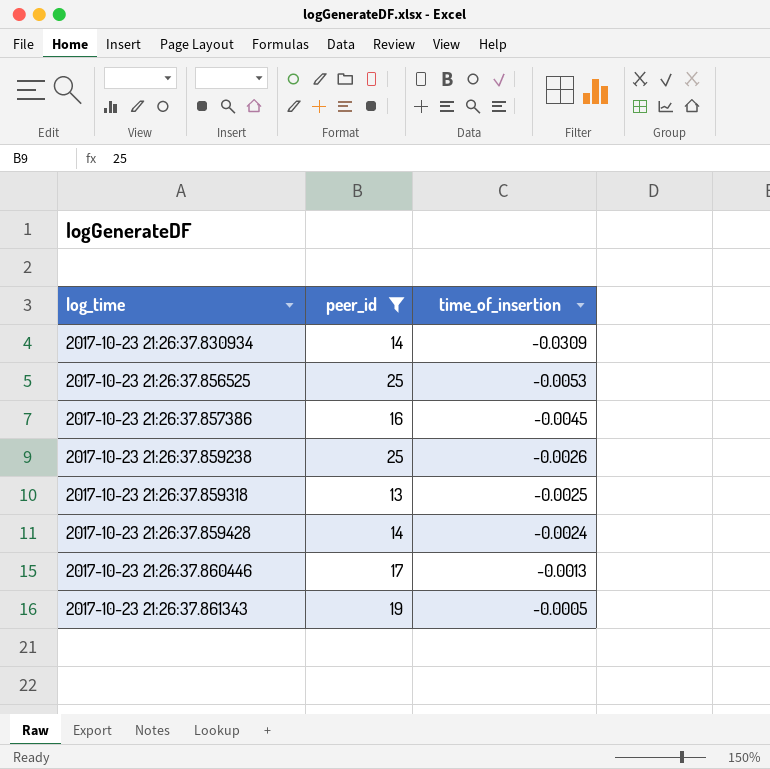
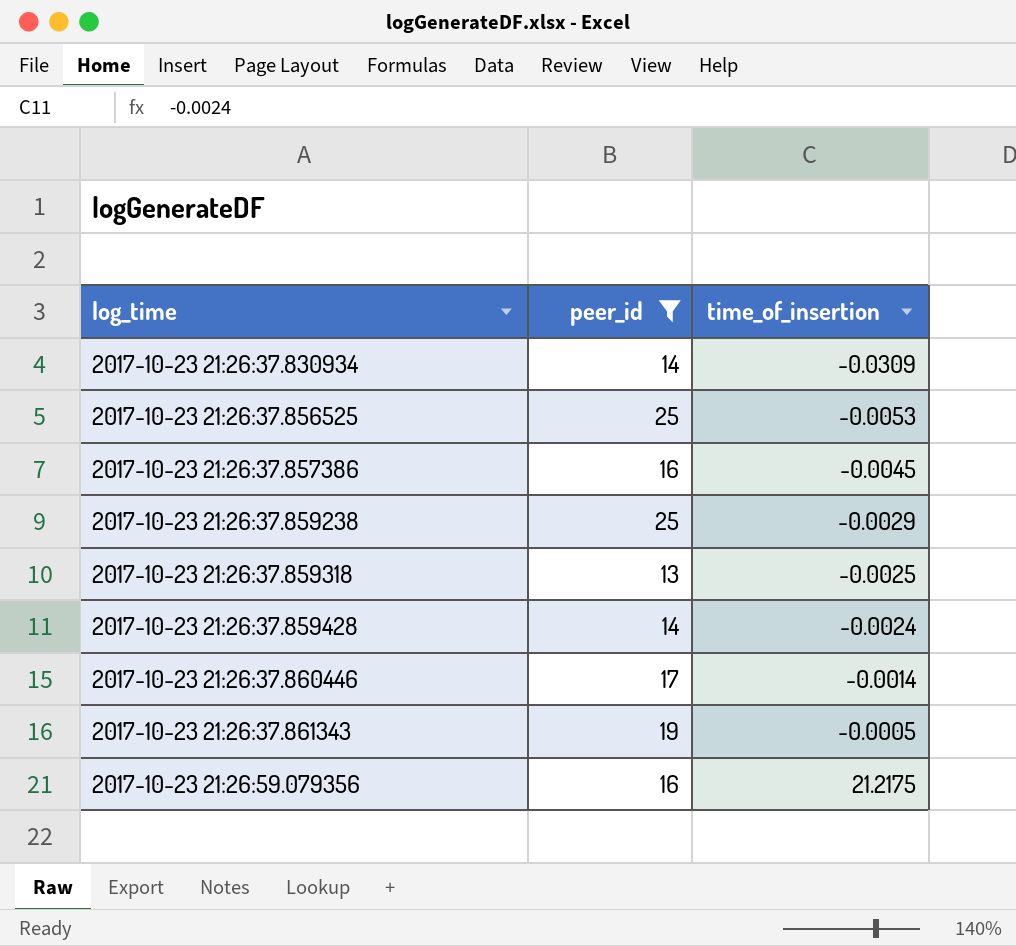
2017-10-23 21:26:37.859238 | time_of_insertion: -0.0026 -> -0.0029
2017-10-23 21:26:37.860446 | time_of_insertion: -0.0013 -> -0.0014
row 2017-10-23 21:26:59.079356: none -> 16 | 21.2175

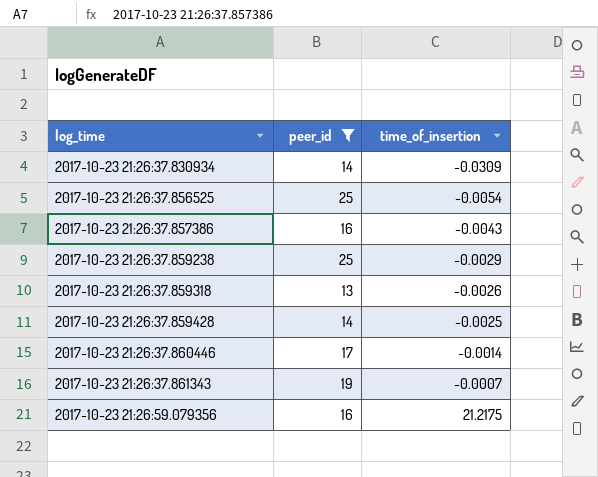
2017-10-23 21:26:37.856525 | time_of_insertion: -0.0053 -> -0.0054
2017-10-23 21:26:37.857386 | time_of_insertion: -0.0045 -> -0.0043
2017-10-23 21:26:37.859318 | time_of_insertion: -0.0025 -> -0.0026
2017-10-23 21:26:37.859428 | time_of_insertion: -0.0024 -> -0.0025
2017-10-23 21:26:37.861343 | time_of_insertion: -0.0005 -> -0.0007

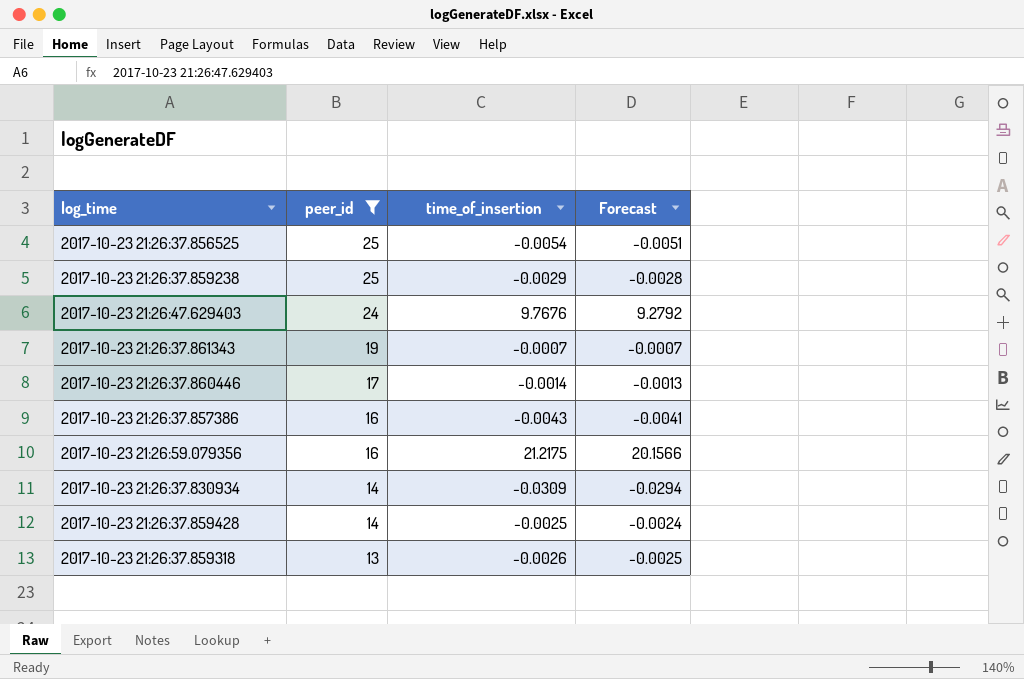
row order: log_time ascending -> peer_id descending
column Forecast | formula: none -> [time_of_insertion] * 0.95
row 2017-10-23 21:26:47.629403: none -> 24 | 9.7676 | 9.2792

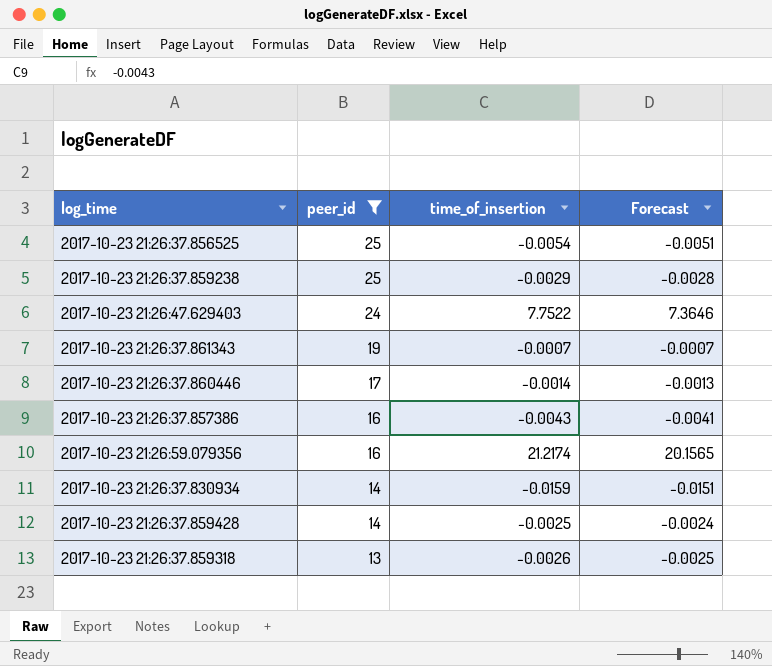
2017-10-23 21:26:47.629403 | time_of_insertion: 9.7676 -> 7.7522
2017-10-23 21:26:47.629403 | Forecast: 9.2792 -> 7.3646
2017-10-23 21:26:59.079356 | time_of_insertion: 21.2175 -> 21.2174
2017-10-23 21:26:59.079356 | Forecast: 20.1566 -> 20.1565
2017-10-23 21:26:37.830934 | time_of_insertion: -0.0309 -> -0.0159
2017-10-23 21:26:37.830934 | Forecast: -0.0294 -> -0.0151

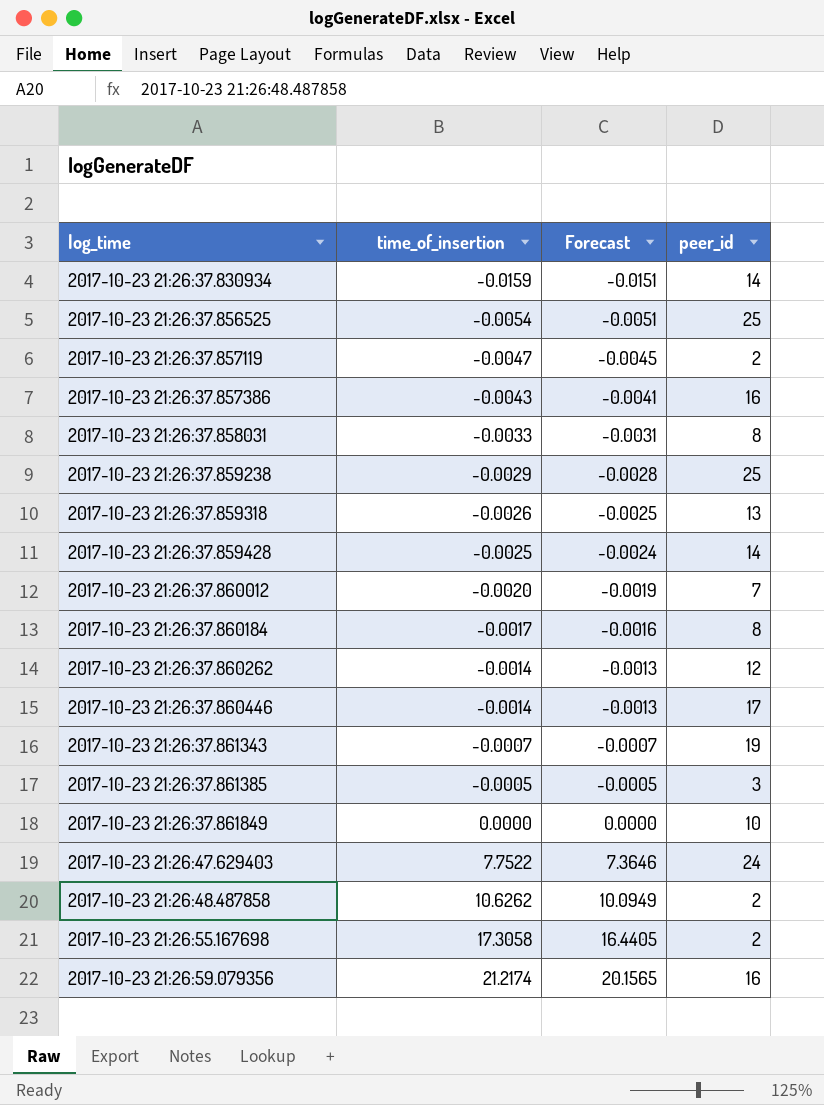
filter: peer_id >= 13 -> none
row order: peer_id descending -> log_time ascending
column peer_id | position: 2 -> 4

